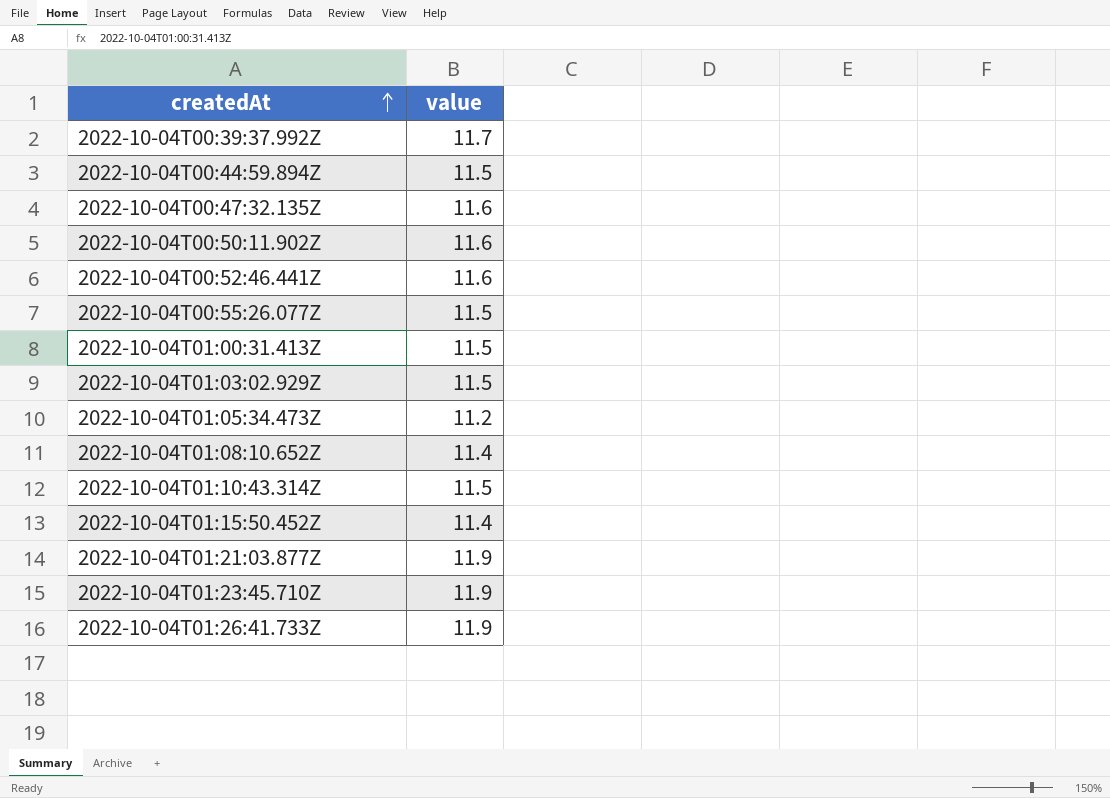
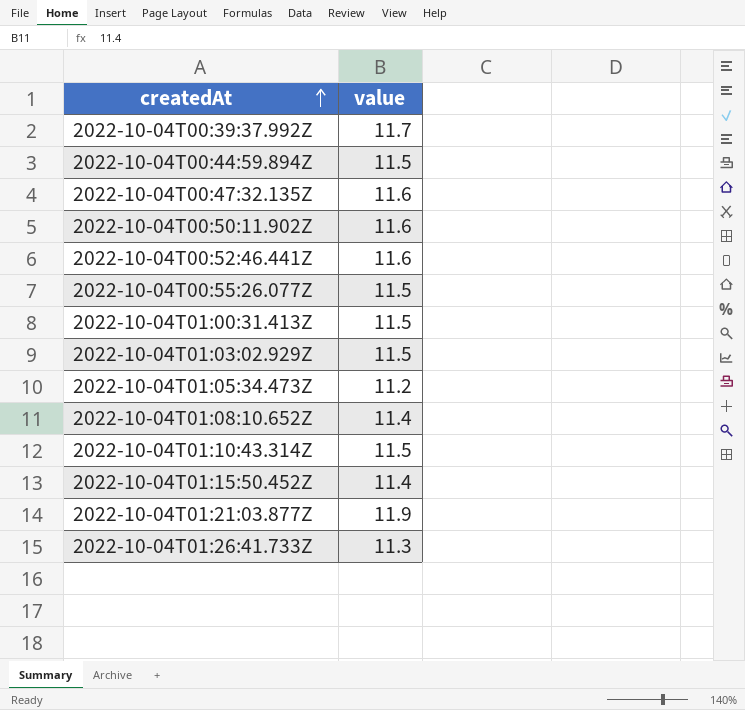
row 2022-10-04T01:23:45.710Z: 11.9 -> none
2022-10-04T01:26:41.733Z | value: 11.9 -> 11.3

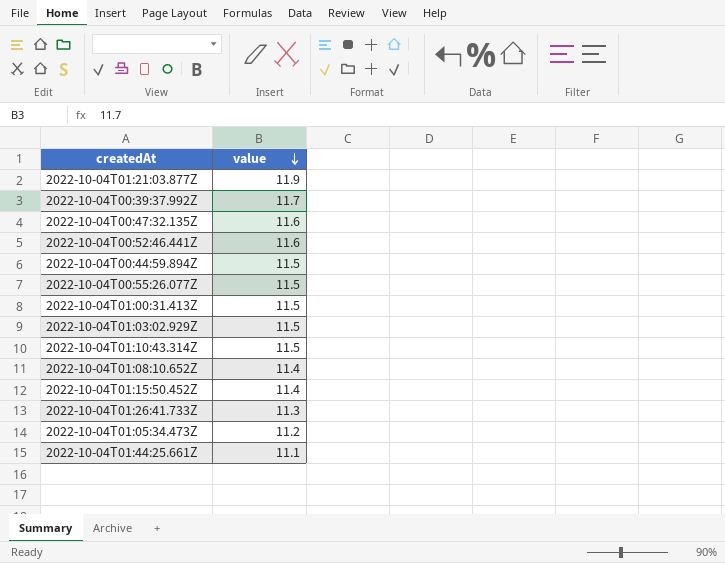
row order: createdAt ascending -> value descending
row 2022-10-04T00:50:11.902Z: 11.6 -> none
row 2022-10-04T01:44:25.661Z: none -> 11.1

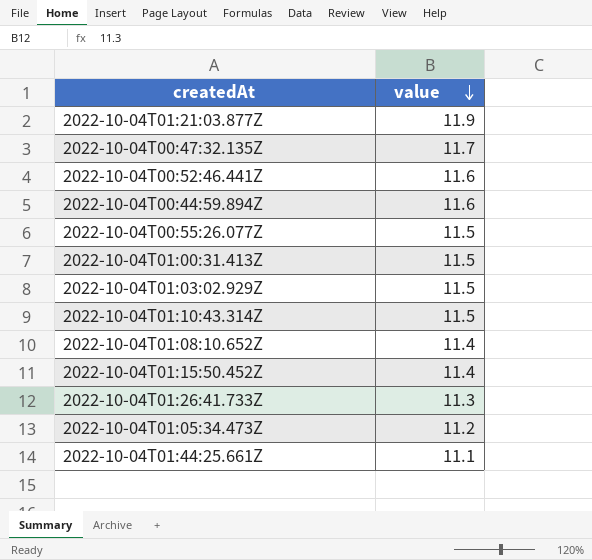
row 2022-10-04T00:39:37.992Z: 11.7 -> none
2022-10-04T00:47:32.135Z | value: 11.6 -> 11.7
2022-10-04T00:44:59.894Z | value: 11.5 -> 11.6

